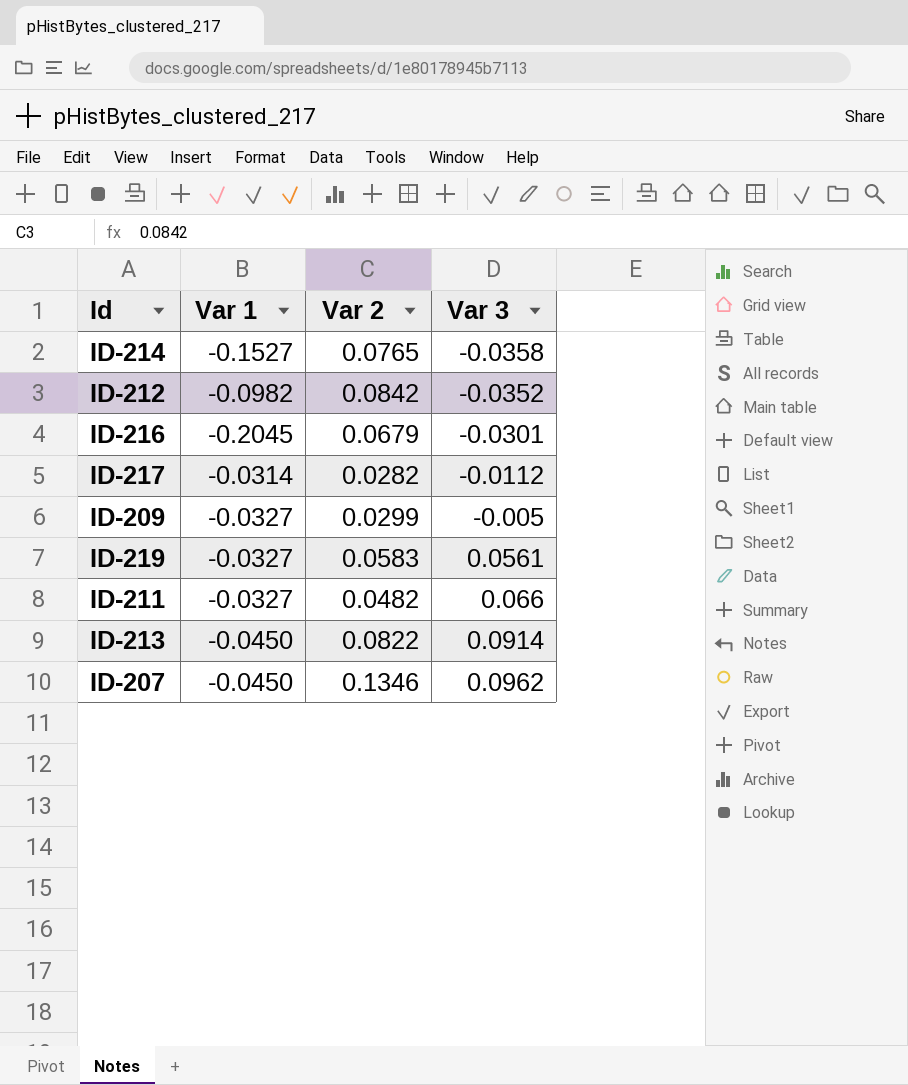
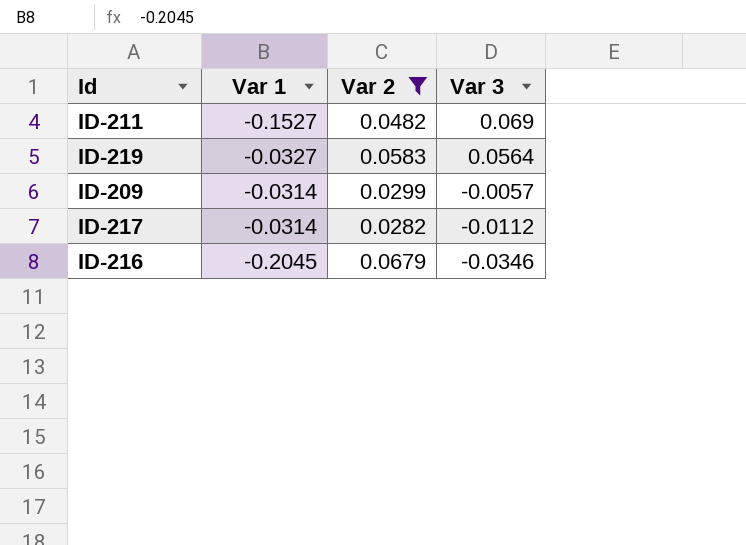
filter: none -> Var 2 <= 0.0679
row order: Var 3 ascending -> Var 3 descending
ID-211 | Var 1: -0.0327 -> -0.1527
ID-211 | Var 3: 0.066 -> 0.069
ID-219 | Var 3: 0.0561 -> 0.0564
ID-209 | Var 1: -0.0327 -> -0.0314
ID-209 | Var 3: -0.005 -> -0.0057
ID-216 | Var 3: -0.0301 -> -0.0346

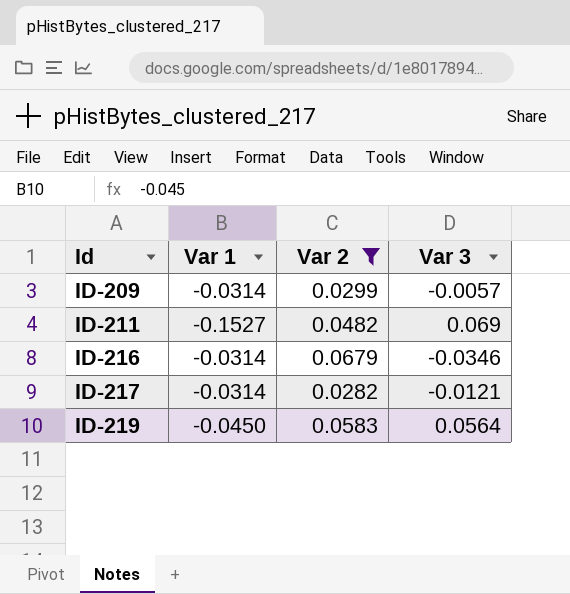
row order: Var 3 descending -> Id ascending
ID-216 | Var 1: -0.2045 -> -0.0314
ID-217 | Var 3: -0.0112 -> -0.0121
ID-219 | Var 1: -0.0327 -> -0.0450

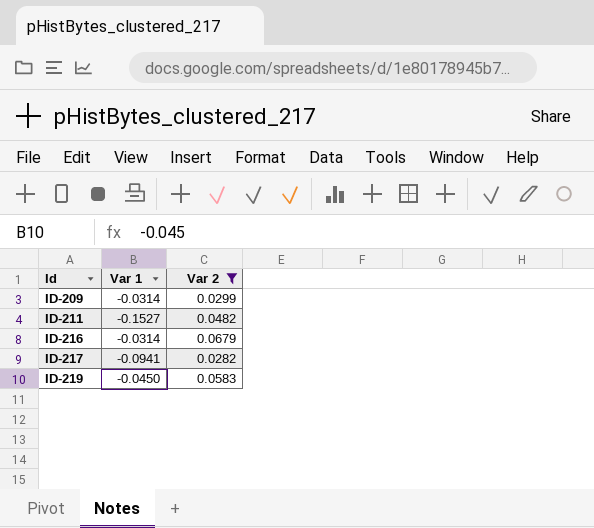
column Var 3 | position: 4 -> none
ID-217 | Var 1: -0.0314 -> -0.0941

